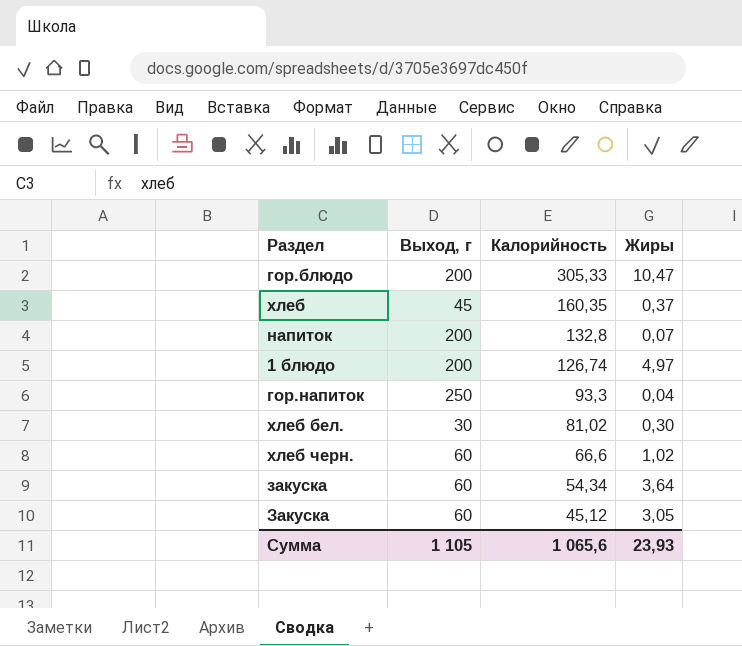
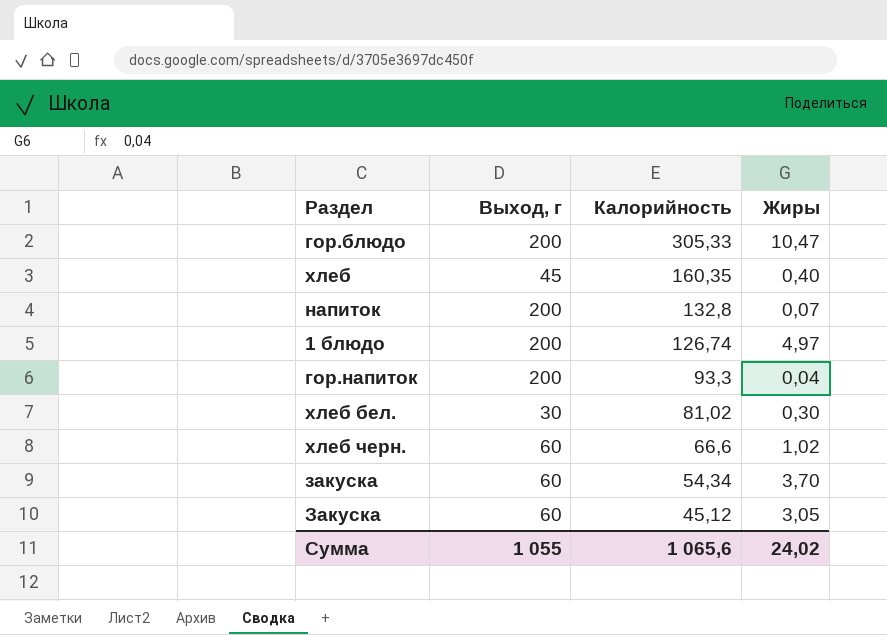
хлеб | Жиры: 0,37 -> 0,40
гор.напиток | Выход, г: 250 -> 200
закуска | Жиры: 3,64 -> 3,70
Сумма | Выход, г: 1 105 -> 1 055
Сумма | Жиры: 23,93 -> 24,02

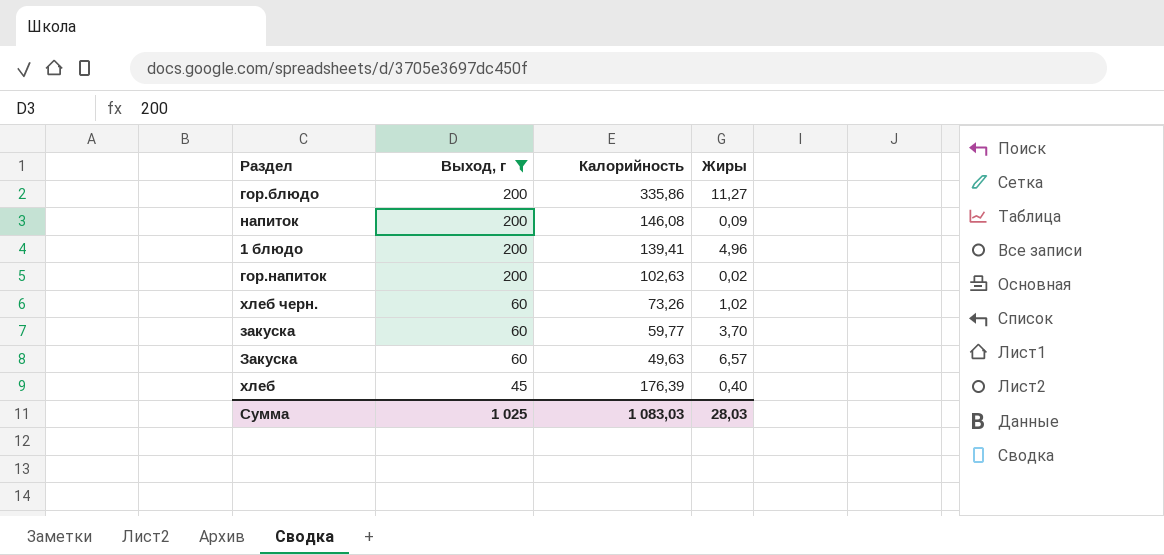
filter: none -> Выход, г != 30
row order: Калорийность descending -> Выход, г descending
гор.блюдо | Калорийность: 305,33 -> 335,86
гор.блюдо | Жиры: 10,47 -> 11,27
напиток | Калорийность: 132,8 -> 146,08
напиток | Жиры: 0,07 -> 0,09
1 блюдо | Калорийность: 126,74 -> 139,41
1 блюдо | Жиры: 4,97 -> 4,96
гор.напиток | Калорийность: 93,3 -> 102,63
гор.напиток | Жиры: 0,04 -> 0,02
хлеб черн. | Калорийность: 66,6 -> 73,26
закуска | Калорийность: 54,34 -> 59,77
Закуска | Калорийность: 45,12 -> 49,63
Закуска | Жиры: 3,05 -> 6,57
хлеб | Калорийность: 160,35 -> 176,39
Сумма | Выход, г: 1 055 -> 1 025
Сумма | Калорийность: 1 065,6 -> 1 083,03
Сумма | Жиры: 24,02 -> 28,03

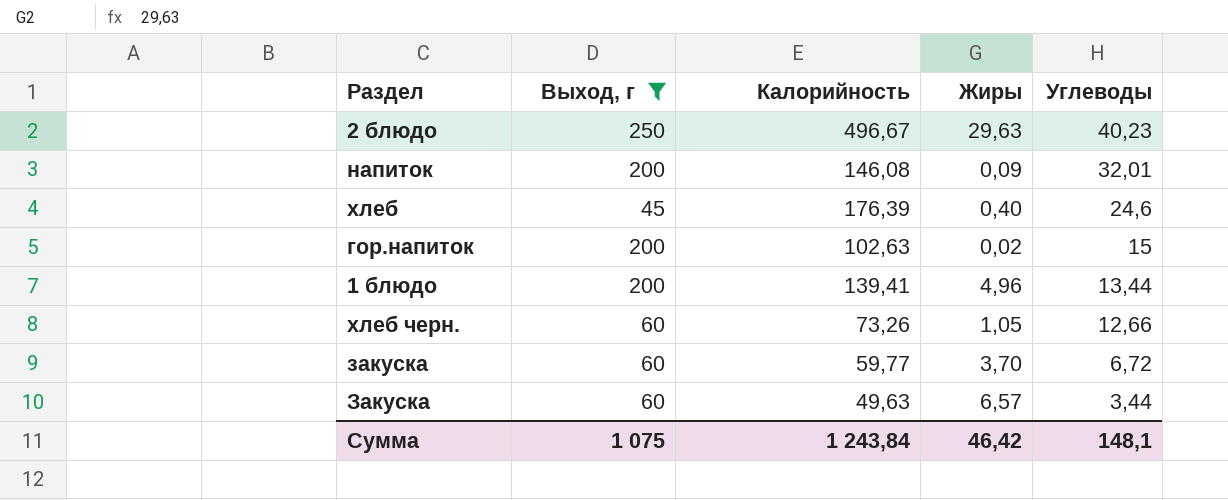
row order: Выход, г descending -> Углеводы descending
column Углеводы | position: none -> 5
row гор.блюдо: 200 | 335,86 | 11,27 -> none
row 2 блюдо: none -> 250 | 496,67 | 29,63 | 40,23
хлеб черн. | Жиры: 1,02 -> 1,05
Сумма | Выход, г: 1 025 -> 1 075
Сумма | Калорийность: 1 083,03 -> 1 243,84
Сумма | Жиры: 28,03 -> 46,42

